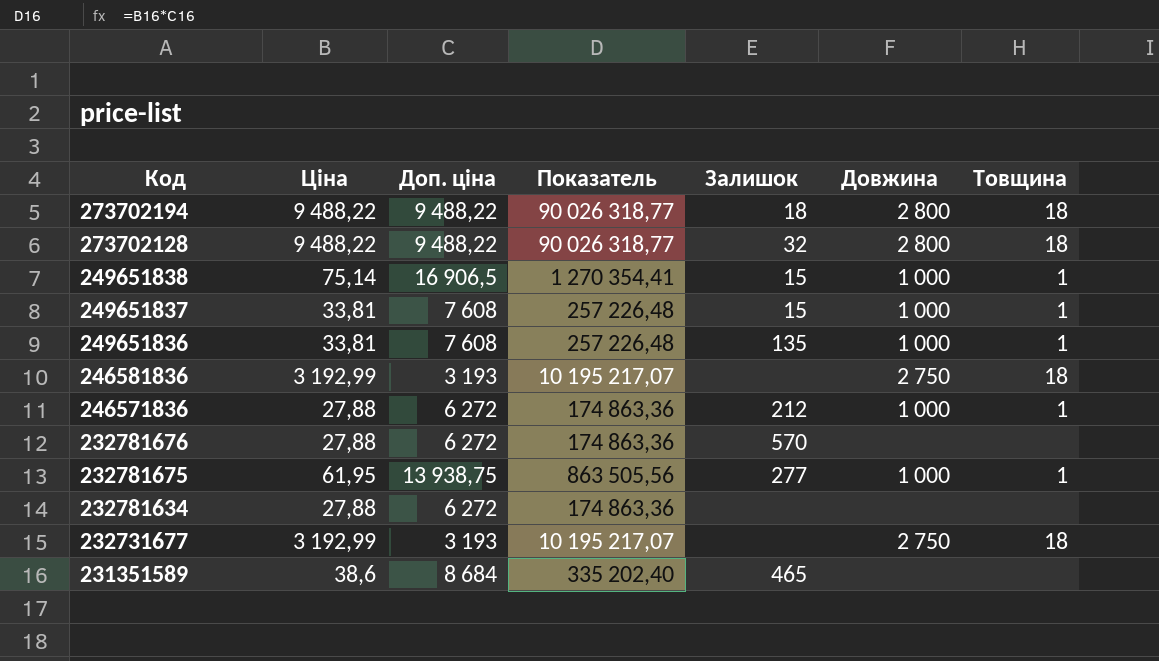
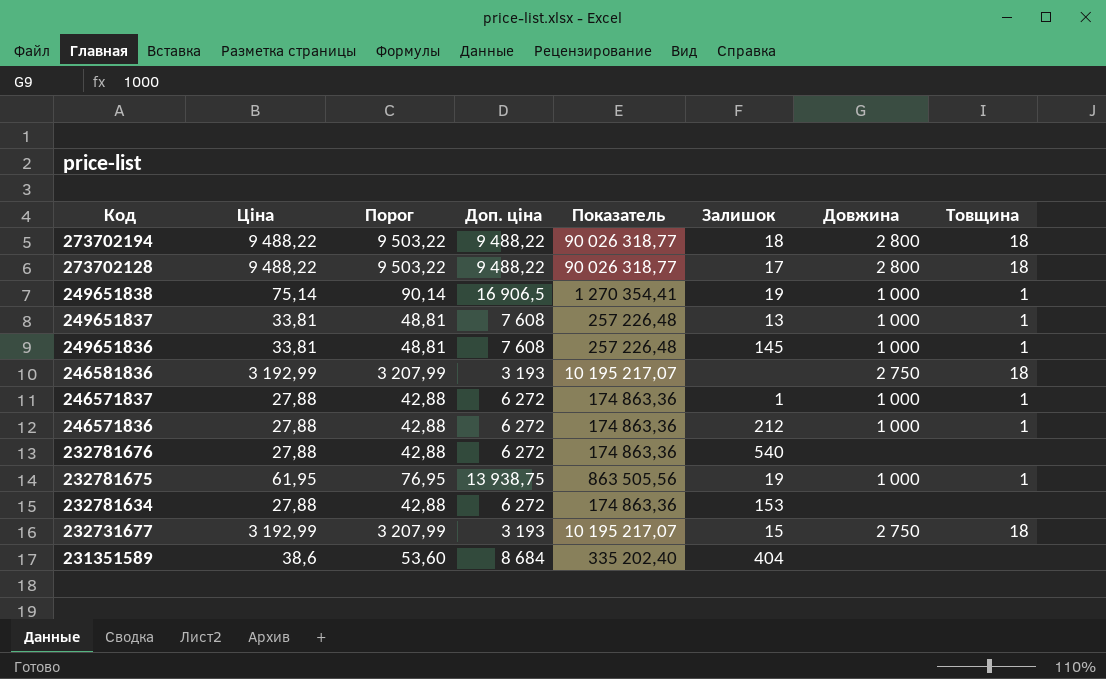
column Порог | formula: none -> [Ціна] + 15
273702128 | Залишок: 32 -> 17
249651838 | Залишок: 15 -> 19
249651837 | Залишок: 15 -> 13
249651836 | Залишок: 135 -> 145
row 246571837: none -> 27,88 | 42,88 | 6 272 | 174 863,36 | 1 | 1 000 | 1
232781676 | Залишок: 570 -> 540
232781675 | Залишок: 277 -> 19
232781634 | Залишок: none -> 153
232731677 | Залишок: none -> 15
231351589 | Залишок: 465 -> 404

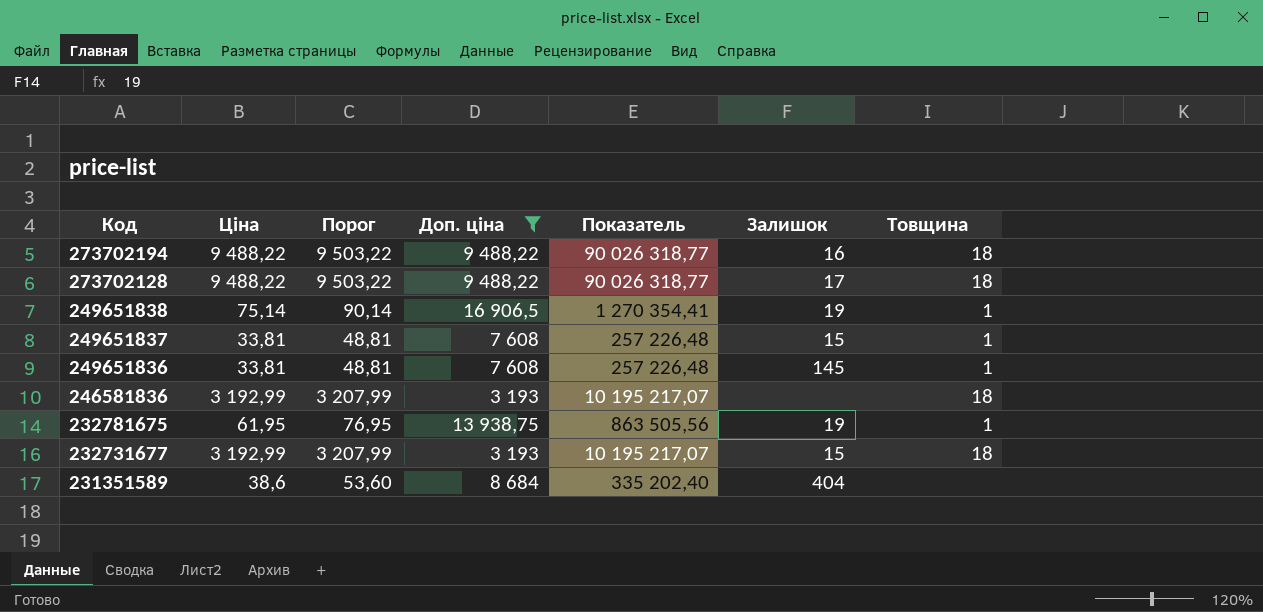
filter: none -> Доп. ціна != 6 272
column Довжина | position: 7 -> none
273702194 | Залишок: 18 -> 16
249651837 | Залишок: 13 -> 15

